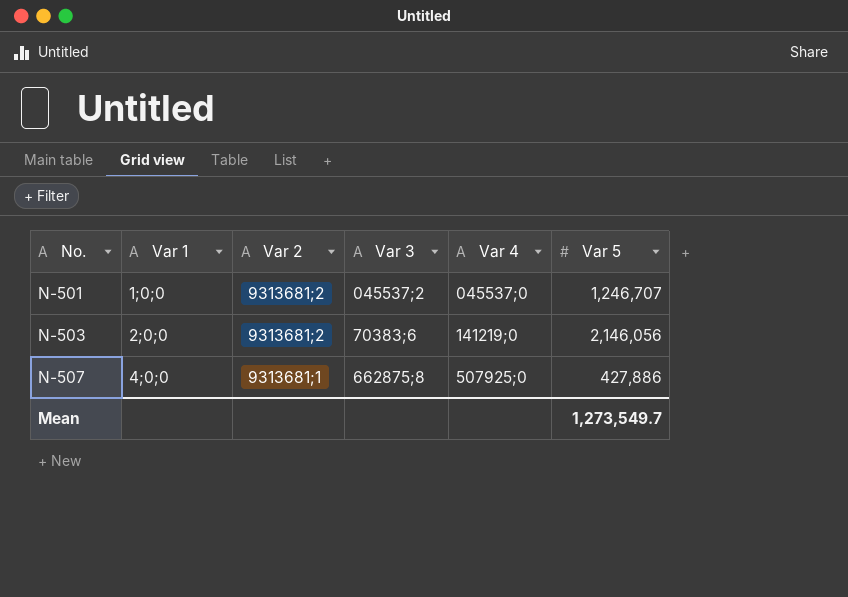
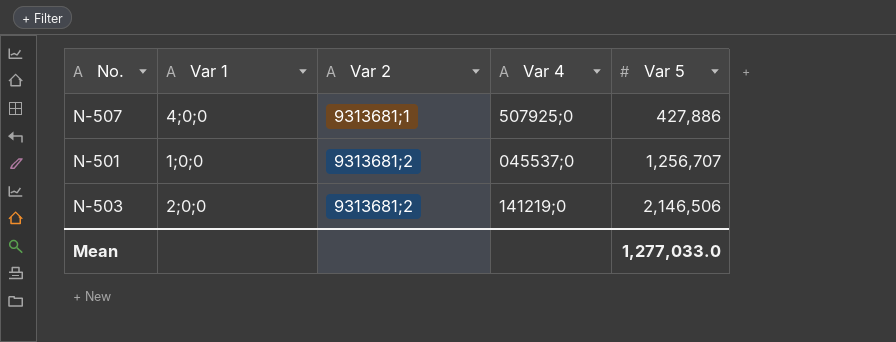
row order: No. ascending -> Var 2 ascending
column Var 3 | position: 4 -> none
N-501 | Var 5: 1,246,707 -> 1,256,707
N-503 | Var 5: 2,146,056 -> 2,146,506
Mean | Var 5: 1,273,549.7 -> 1,277,033.0

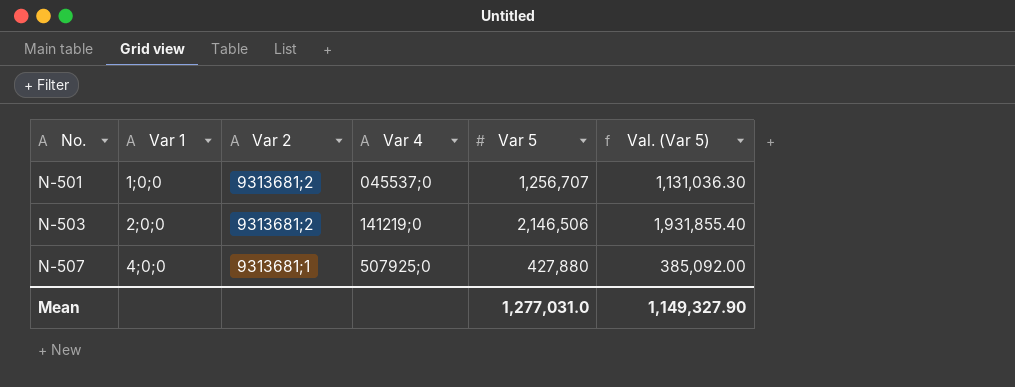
row order: Var 2 ascending -> No. ascending
column Val. (Var 5) | formula: none -> [Var 5] * 0.9
N-507 | Var 5: 427,886 -> 427,880
Mean | Var 5: 1,277,033.0 -> 1,277,031.0

